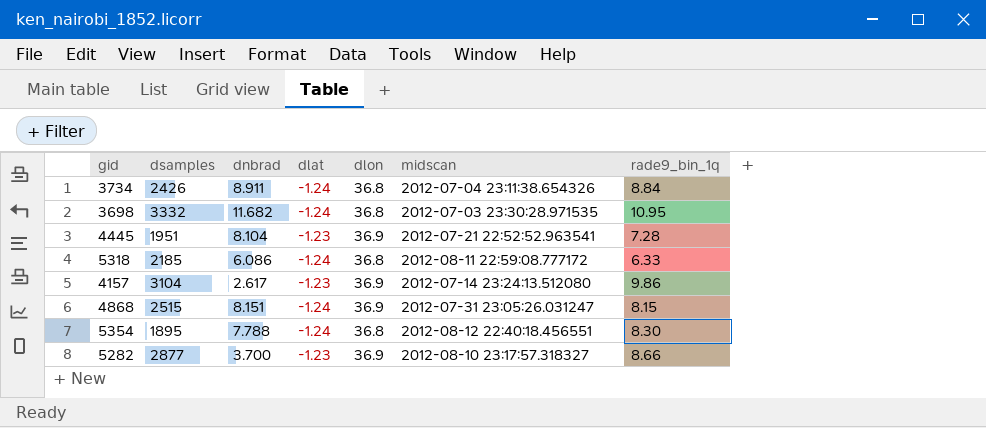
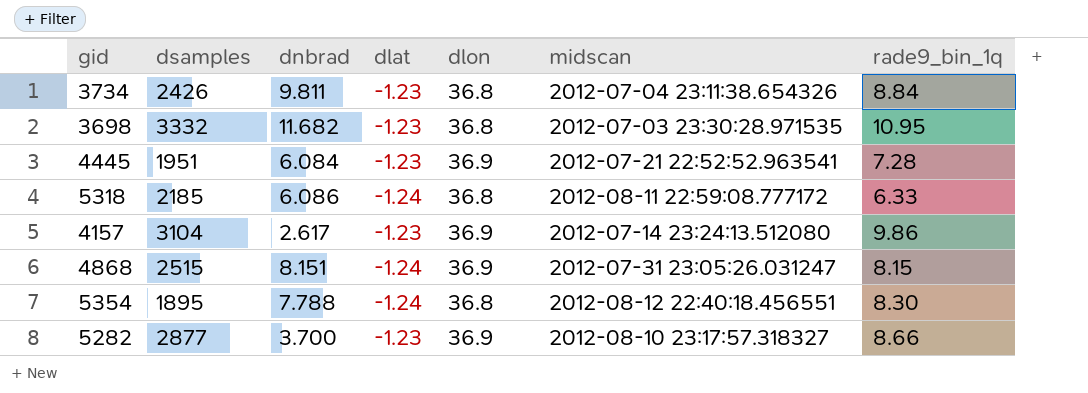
3734 | dnbrad: 8.911 -> 9.811
3734 | dlat: -1.24 -> -1.23
3698 | dlat: -1.24 -> -1.23
4445 | dnbrad: 8.104 -> 6.084

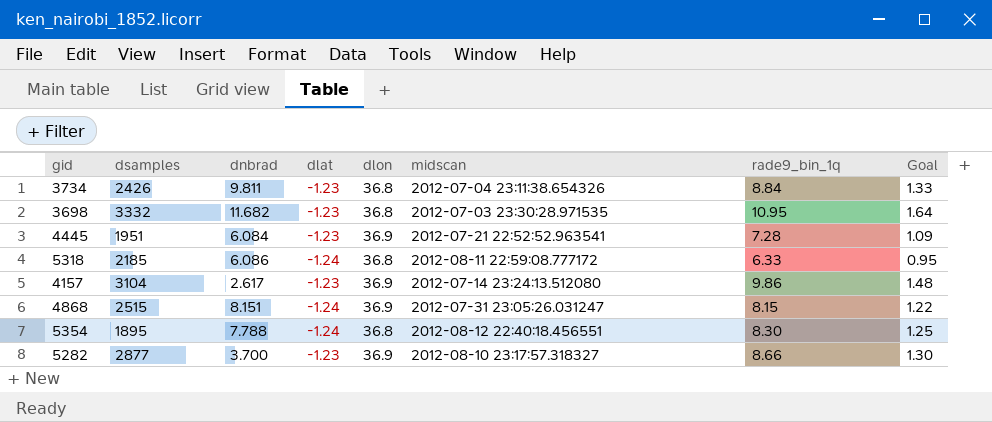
column Goal | formula: none -> [rade9_bin_1q] * 0.15

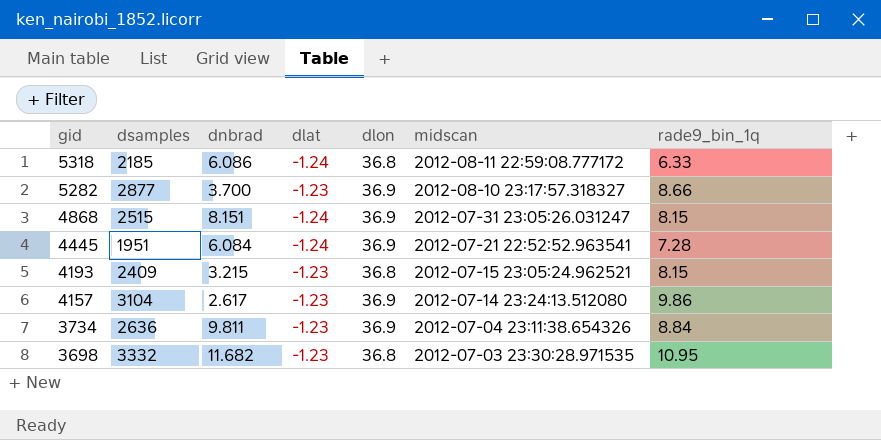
row order: none -> gid descending
column Goal | formula: [rade9_bin_1q] * 0.15 -> none
row 5354: 1895 | 7.788 | -1.24 | 36.8 | 2012-08-12 22:40:18.456551 | 8.30 | 1.25 -> none
4445 | dlat: -1.23 -> -1.24
row 4193: none -> 2409 | 3.215 | -1.23 | 36.8 | 2012-07-15 23:05:24.962521 | 8.15
3734 | dsamples: 2426 -> 2636
3734 | dlon: 36.8 -> 36.9

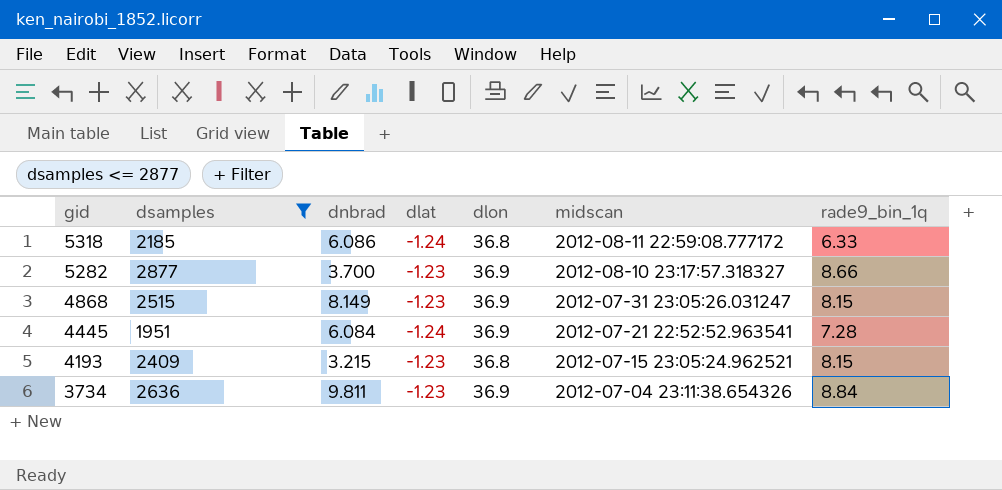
filter: none -> dsamples <= 2877
4868 | dnbrad: 8.151 -> 8.149
4868 | dlat: -1.24 -> -1.23

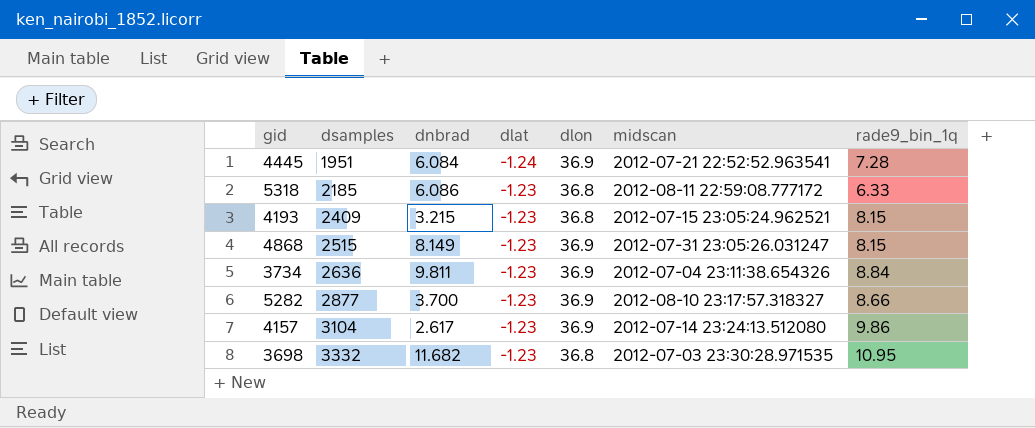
filter: dsamples <= 2877 -> none
row order: gid descending -> dsamples ascending
5318 | dlat: -1.24 -> -1.23

